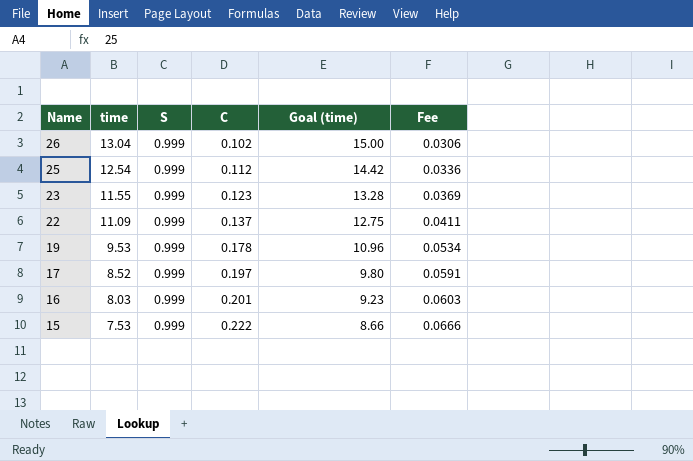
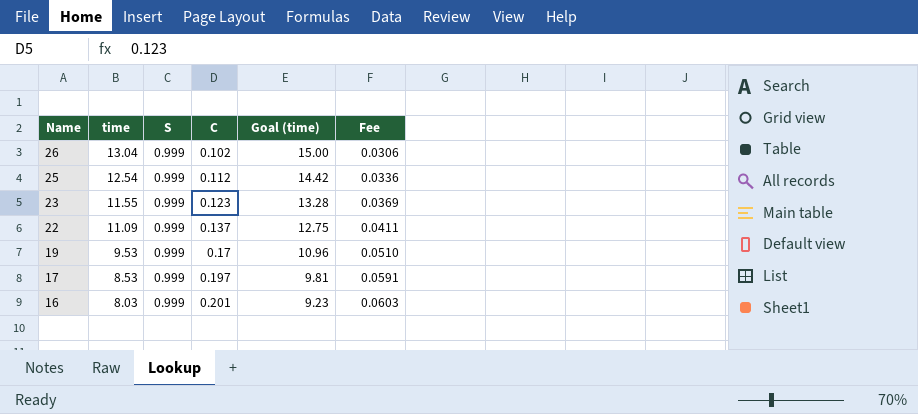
row 15: 7.53 | 0.999 | 0.222 | 8.66 | 0.0666 -> none
19 | C: 0.178 -> 0.17
19 | Fee: 0.0534 -> 0.0510
17 | time: 8.52 -> 8.53
17 | Goal (time): 9.80 -> 9.81

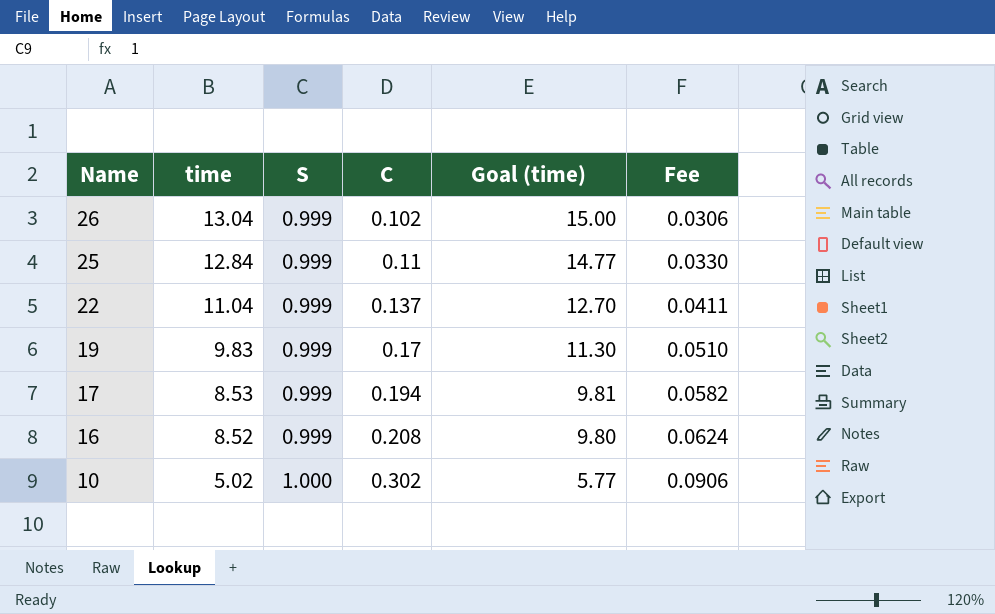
row 23: 11.55 | 0.999 | 0.123 | 13.28 | 0.0369 -> none
25 | time: 12.54 -> 12.84
25 | C: 0.112 -> 0.11
25 | Goal (time): 14.42 -> 14.77
25 | Fee: 0.0336 -> 0.0330
22 | time: 11.09 -> 11.04
22 | Goal (time): 12.75 -> 12.70
19 | time: 9.53 -> 9.83
19 | Goal (time): 10.96 -> 11.30
17 | C: 0.197 -> 0.194
17 | Fee: 0.0591 -> 0.0582
16 | time: 8.03 -> 8.52
16 | C: 0.201 -> 0.208
16 | Goal (time): 9.23 -> 9.80
16 | Fee: 0.0603 -> 0.0624
row 10: none -> 5.02 | 1.000 | 0.302 | 5.77 | 0.0906

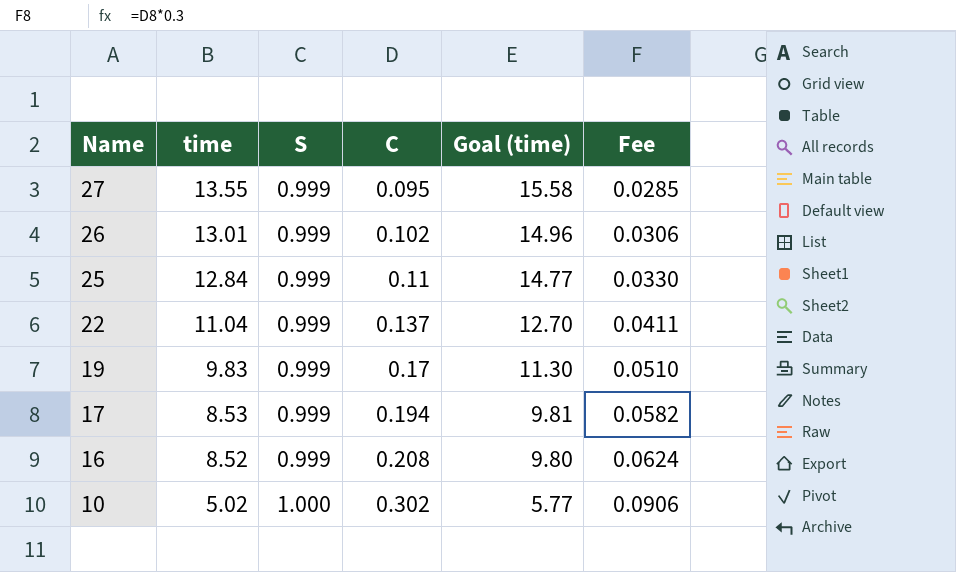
row 27: none -> 13.55 | 0.999 | 0.095 | 15.58 | 0.0285
26 | time: 13.04 -> 13.01
26 | Goal (time): 15.00 -> 14.96

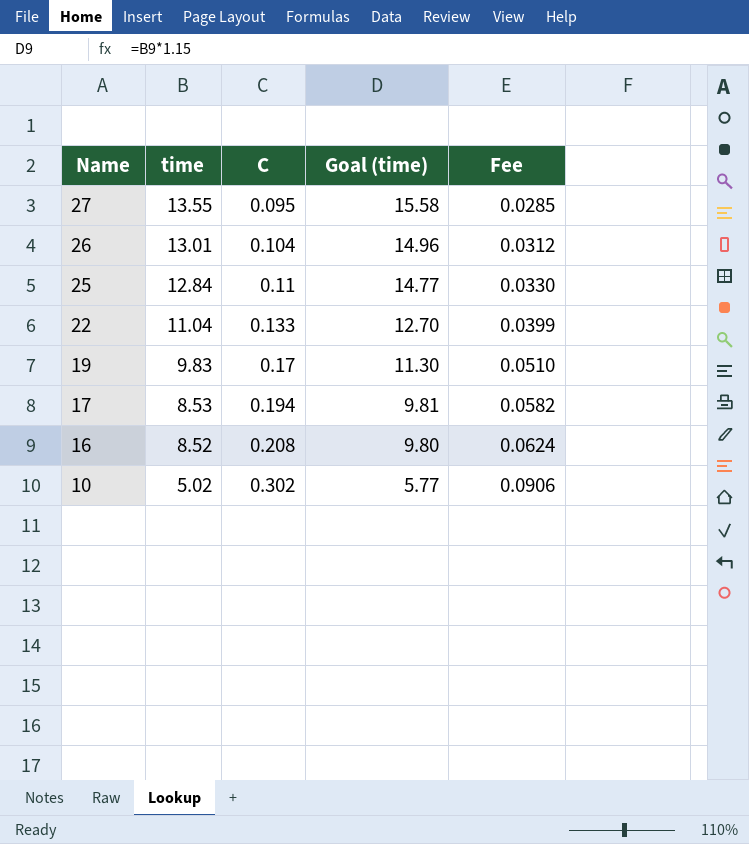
column S | position: 3 -> none
26 | C: 0.102 -> 0.104
26 | Fee: 0.0306 -> 0.0312
22 | C: 0.137 -> 0.133
22 | Fee: 0.0411 -> 0.0399

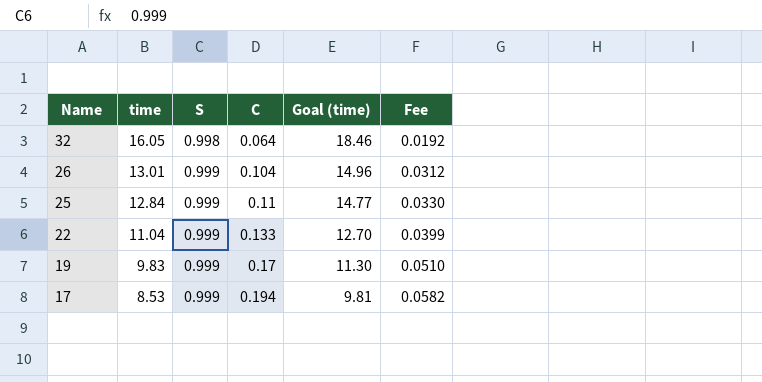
column S | position: none -> 3
row 27: 13.55 | 0.095 | 15.58 | 0.0285 -> none
row 16: 8.52 | 0.208 | 9.80 | 0.0624 -> none
row 10: 5.02 | 0.302 | 5.77 | 0.0906 -> none
row 32: none -> 16.05 | 0.998 | 0.064 | 18.46 | 0.0192

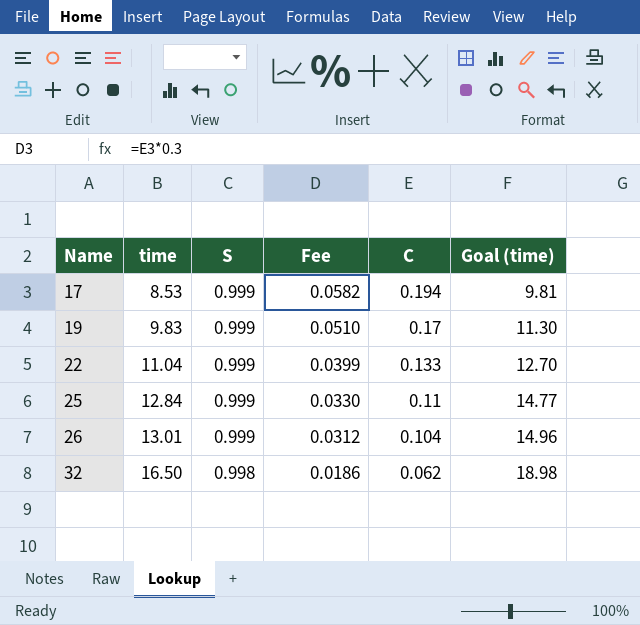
row order: Name descending -> Name ascending
column Fee | position: 6 -> 4
32 | time: 16.05 -> 16.50
32 | Fee: 0.0192 -> 0.0186
32 | C: 0.064 -> 0.062
32 | Goal (time): 18.46 -> 18.98

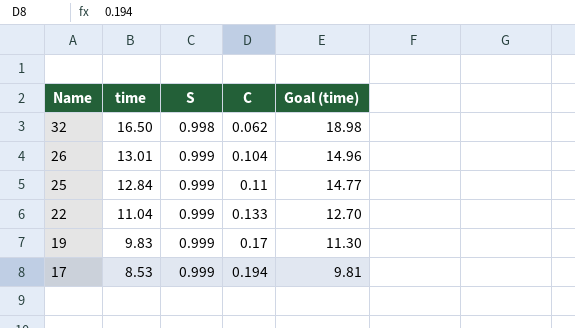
row order: Name ascending -> Name descending
column Fee | formula: [C] * 0.3 -> none

